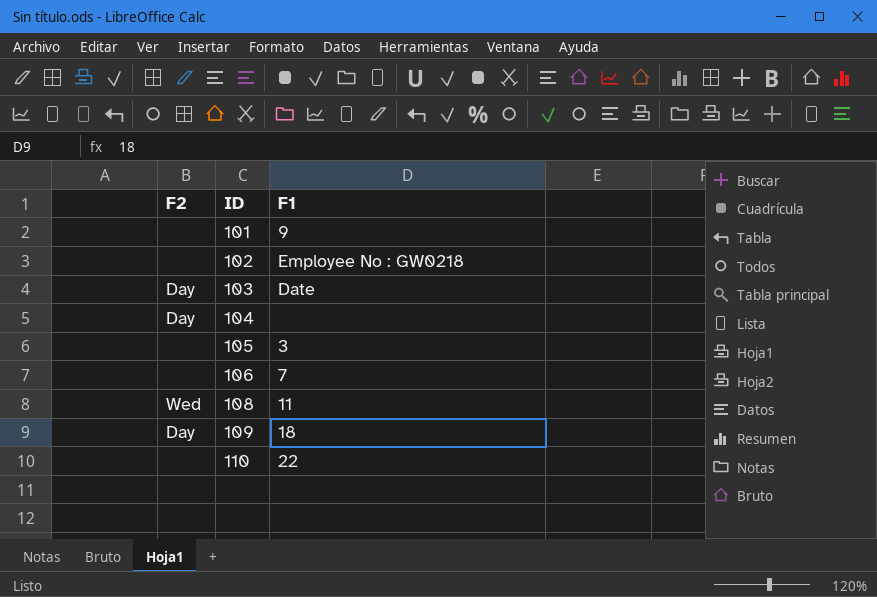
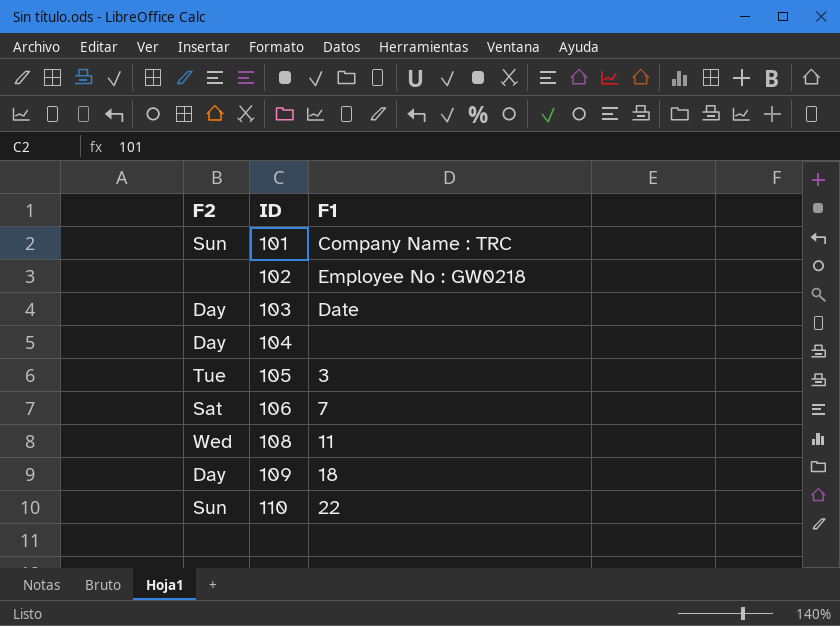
101 | F2: none -> Sun
101 | F1: 9 -> Company Name : TRC
105 | F2: none -> Tue
106 | F2: none -> Sat
110 | F2: none -> Sun

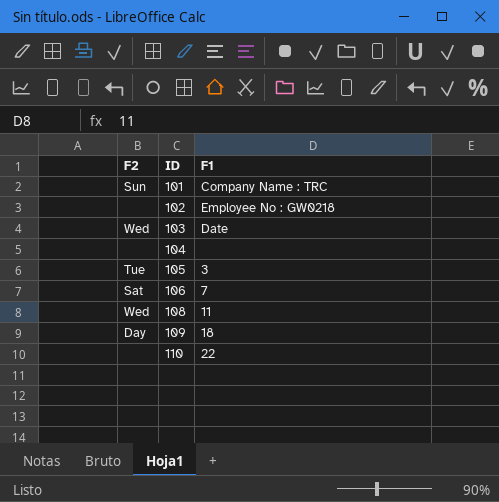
103 | F2: Day -> Wed
104 | F2: Day -> none
110 | F2: Sun -> none

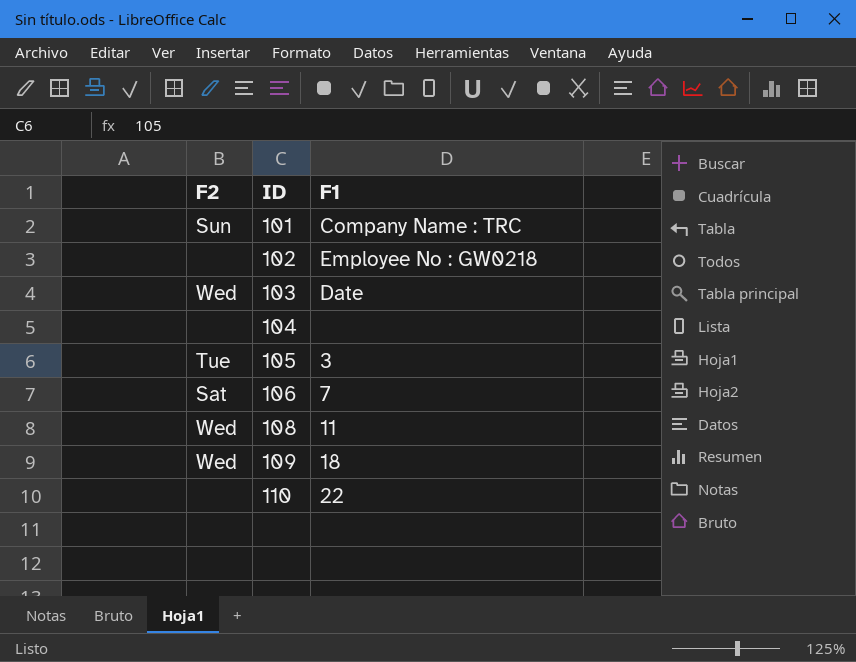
109 | F2: Day -> Wed

